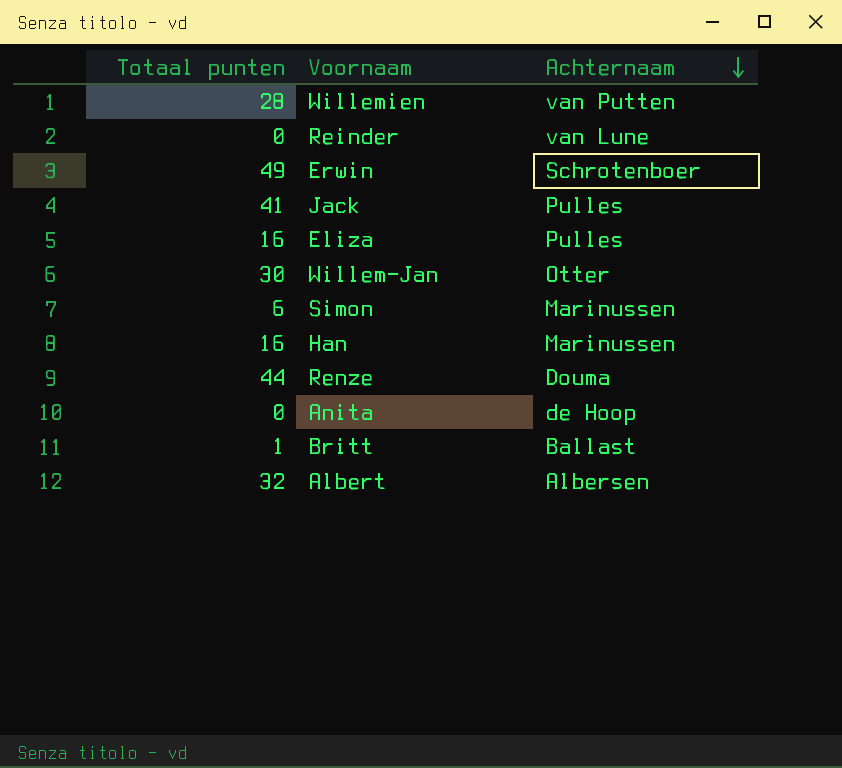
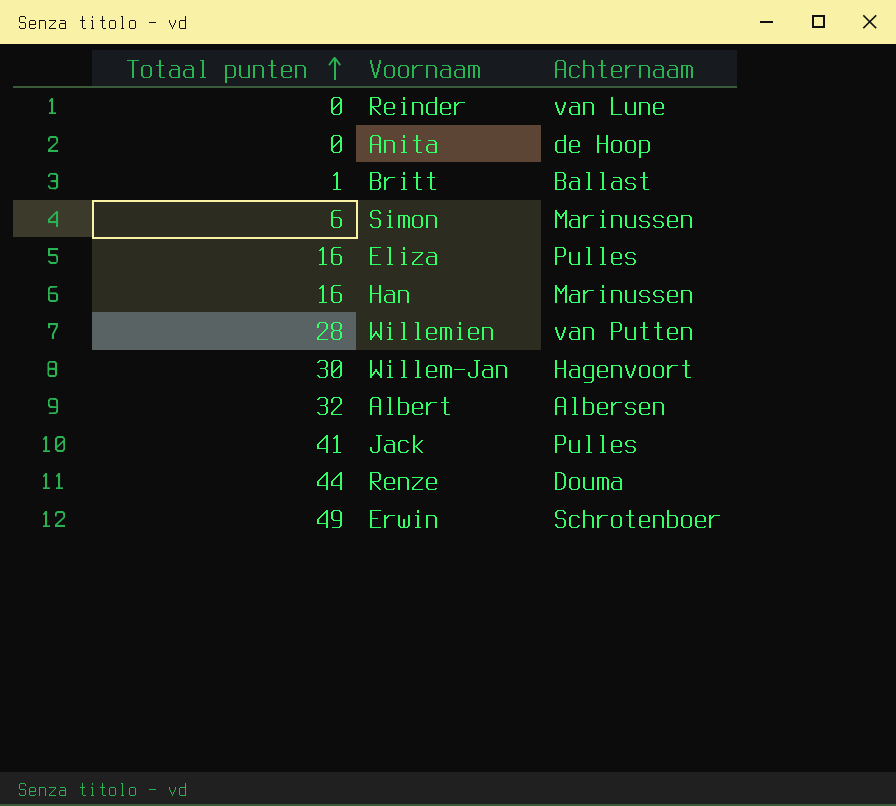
row order: Achternaam descending -> Totaal punten ascending
Willem-Jan | Achternaam: Otter -> Hagenvoort

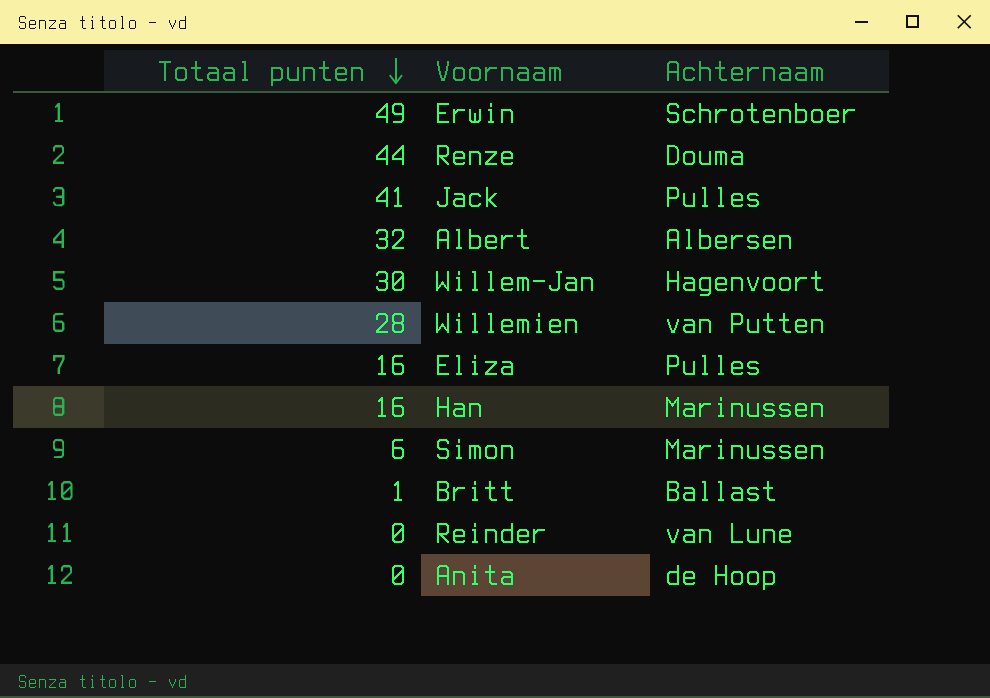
row order: Totaal punten ascending -> Totaal punten descending

